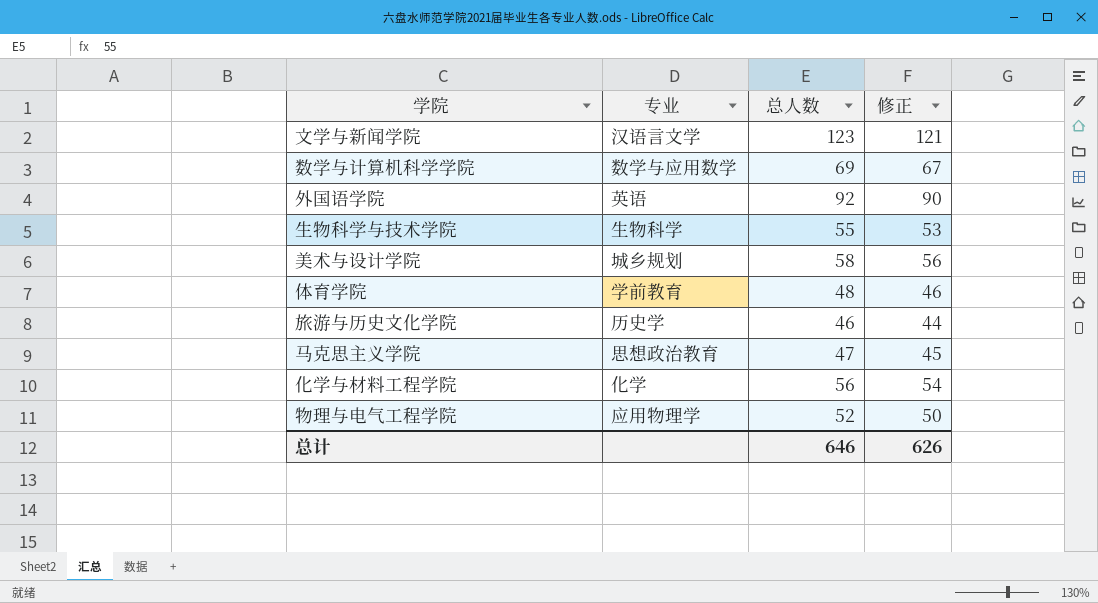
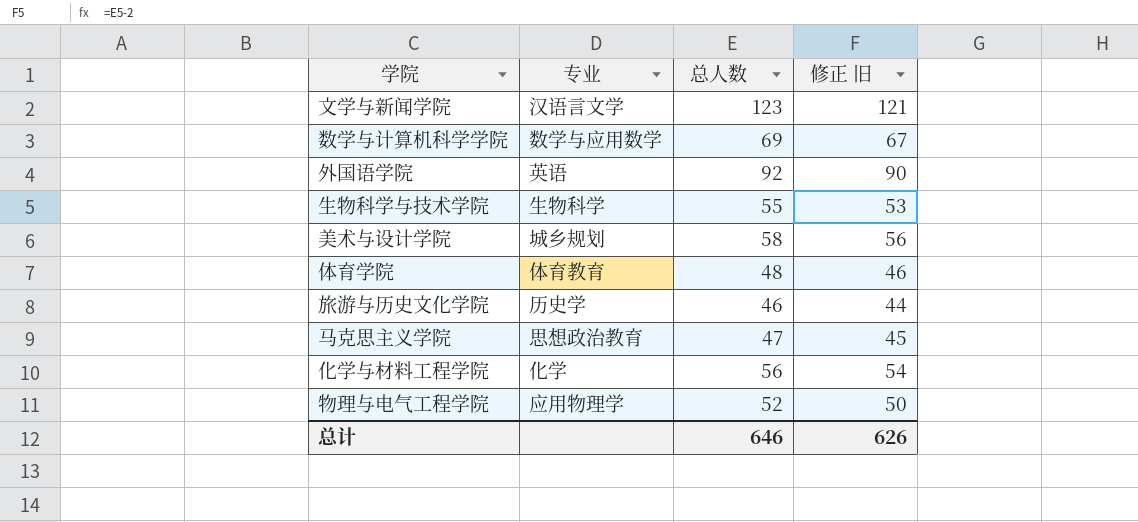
column name: 修正 -> 修正 旧
体育学院 | 专业: 学前教育 -> 体育教育

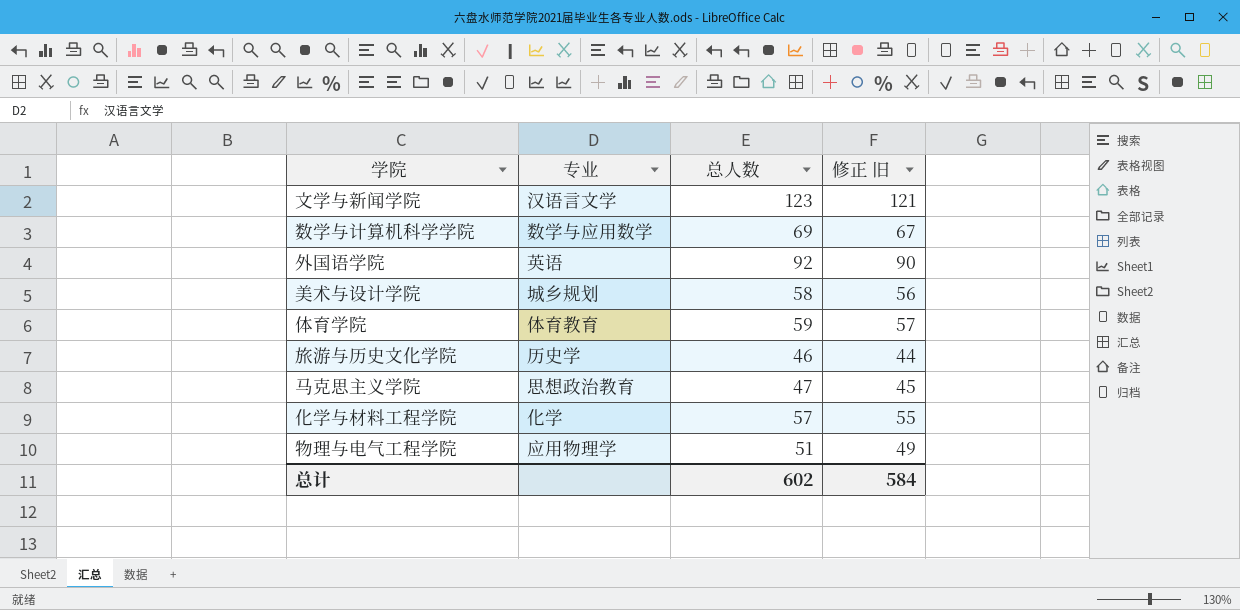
row 生物科学与技术学院: 生物科学 | 55 | 53 -> none
体育学院 | 总人数: 48 -> 59
体育学院 | 修正 旧: 46 -> 57
化学与材料工程学院 | 总人数: 56 -> 57
化学与材料工程学院 | 修正 旧: 54 -> 55
物理与电气工程学院 | 总人数: 52 -> 51
物理与电气工程学院 | 修正 旧: 50 -> 49
总计 | 总人数: 646 -> 602
总计 | 修正 旧: 626 -> 584

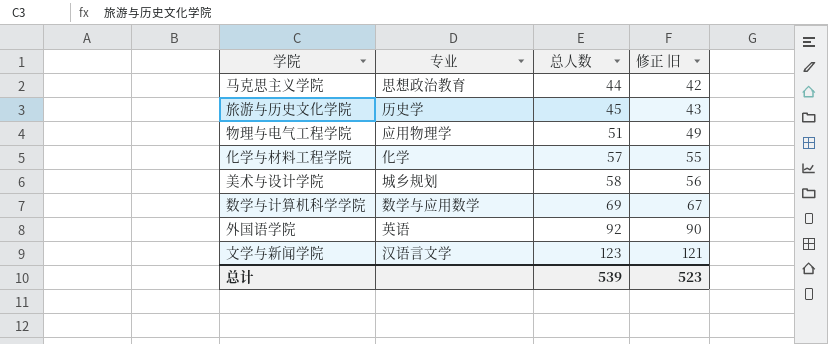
row order: none -> 总人数 ascending
row 体育学院: 体育教育 | 59 | 57 -> none
马克思主义学院 | 总人数: 47 -> 44
马克思主义学院 | 修正 旧: 45 -> 42
旅游与历史文化学院 | 总人数: 46 -> 45
旅游与历史文化学院 | 修正 旧: 44 -> 43
总计 | 总人数: 602 -> 539
总计 | 修正 旧: 584 -> 523

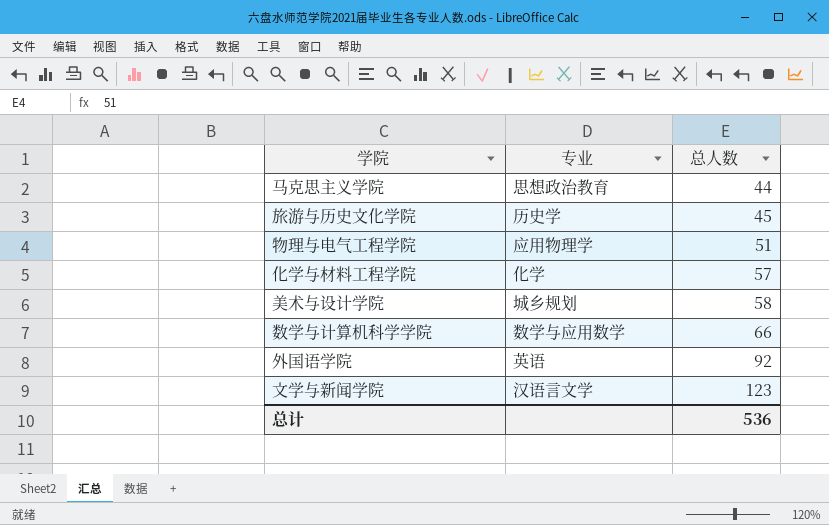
column 修正 旧 | formula: [总人数] - 2 -> none
数学与计算机科学学院 | 总人数: 69 -> 66
总计 | 总人数: 539 -> 536

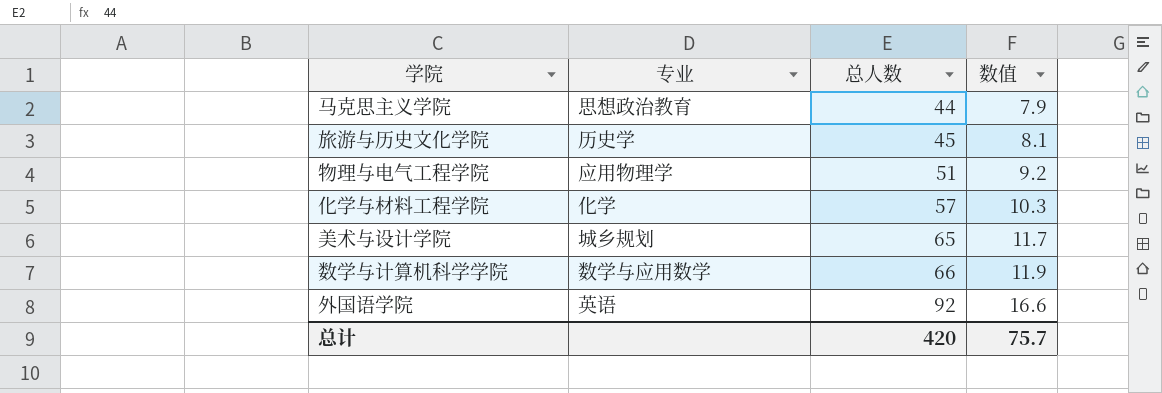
column 数值 | formula: none -> [总人数] * 0.18
row 文学与新闻学院: 汉语言文学 | 123 -> none
美术与设计学院 | 总人数: 58 -> 65
总计 | 总人数: 536 -> 420

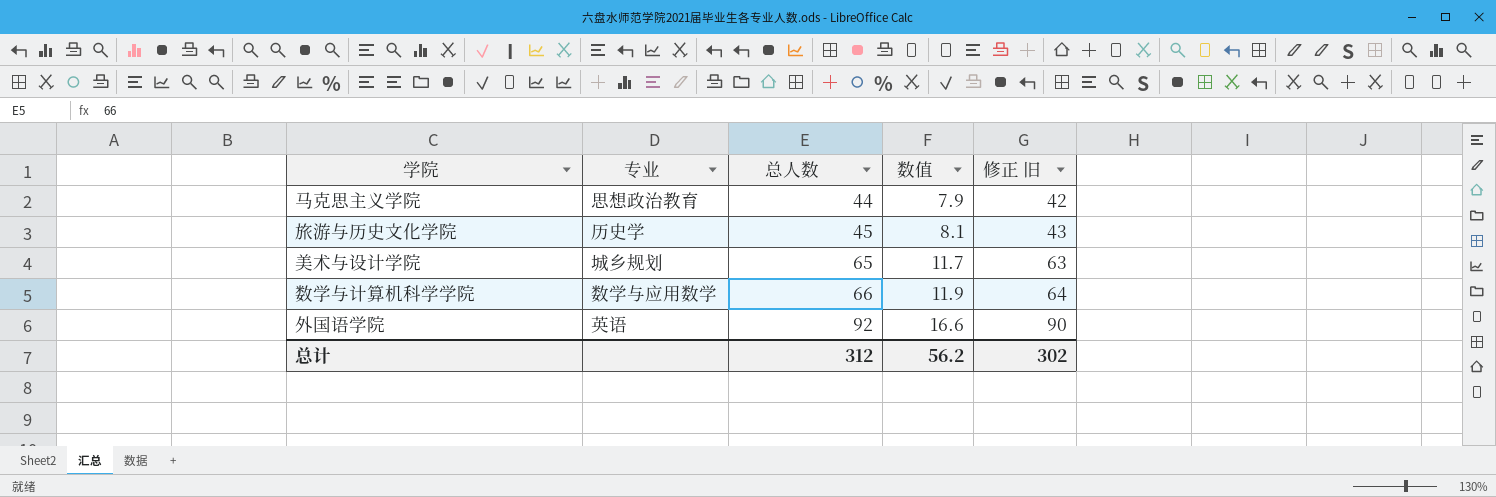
column 修正 旧 | formula: none -> [总人数] - 2
row 物理与电气工程学院: 应用物理学 | 51 | 9.2 -> none
row 化学与材料工程学院: 化学 | 57 | 10.3 -> none
总计 | 总人数: 420 -> 312
总计 | 数值: 75.7 -> 56.2

